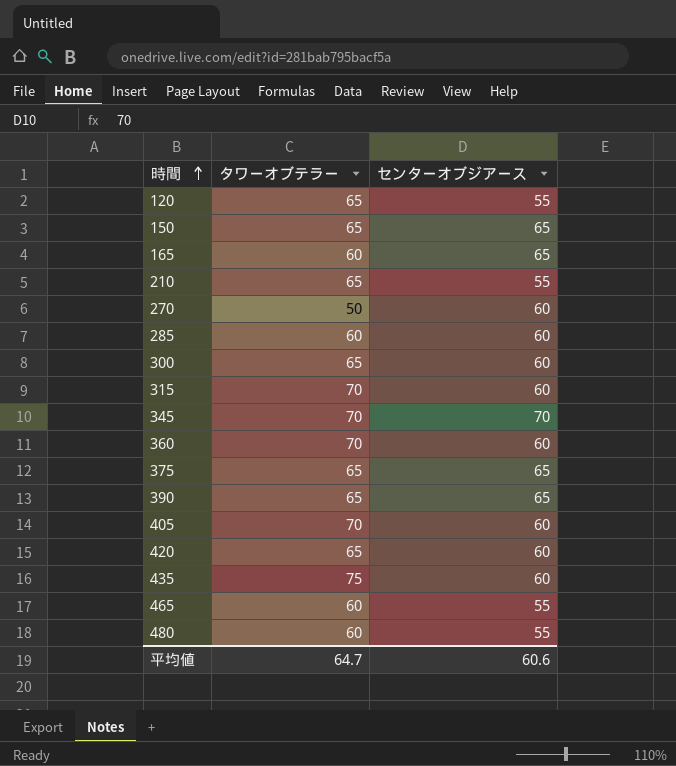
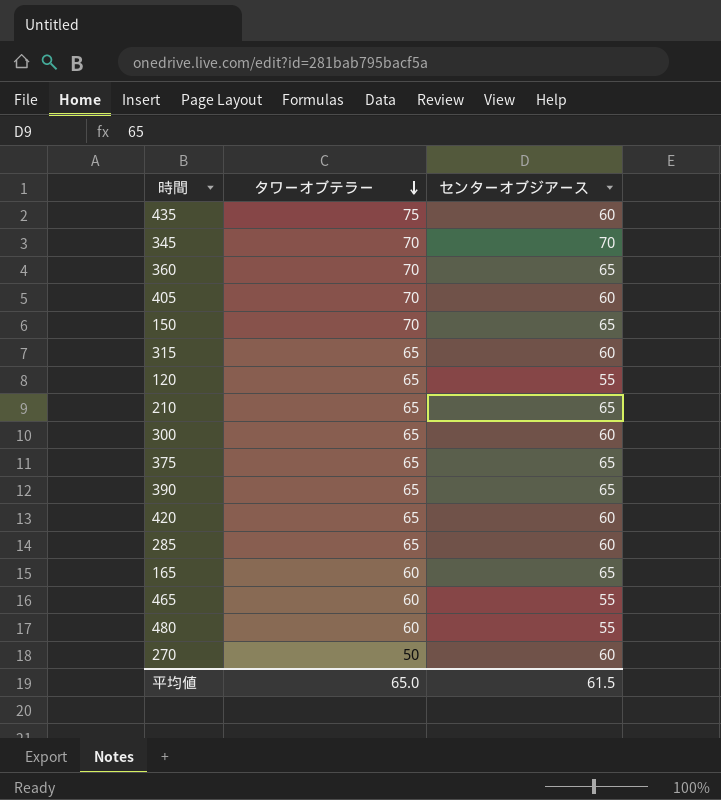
row order: 時間 ascending -> タワーオブテラー descending
360 | センターオブジアース: 60 -> 65
150 | タワーオブテラー: 65 -> 70
315 | タワーオブテラー: 70 -> 65
210 | センターオブジアース: 55 -> 65
285 | タワーオブテラー: 60 -> 65
平均値 | タワーオブテラー: 64.7 -> 65.0
平均値 | センターオブジアース: 60.6 -> 61.5

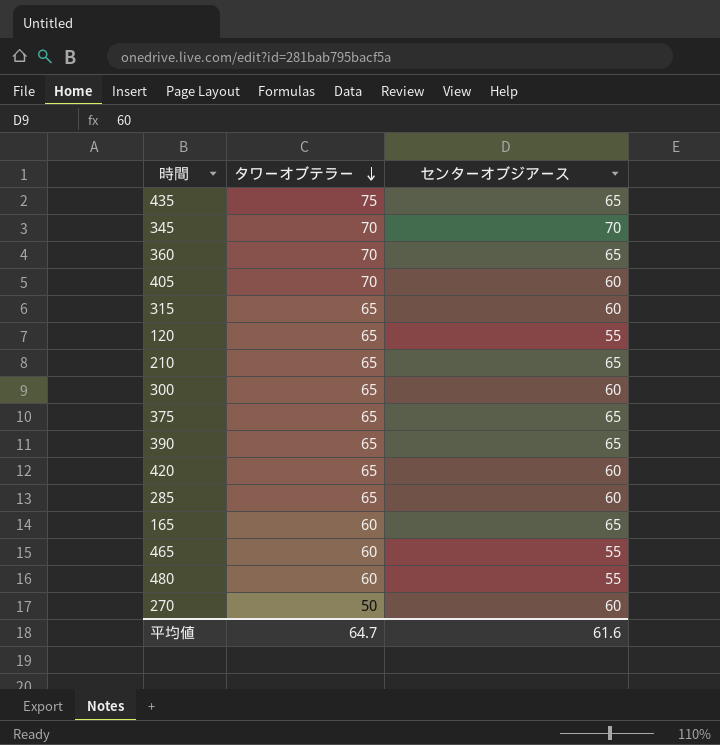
row 150: 70 | 65 -> none
435 | センターオブジアース: 60 -> 65
平均値 | タワーオブテラー: 65.0 -> 64.7
平均値 | センターオブジアース: 61.5 -> 61.6

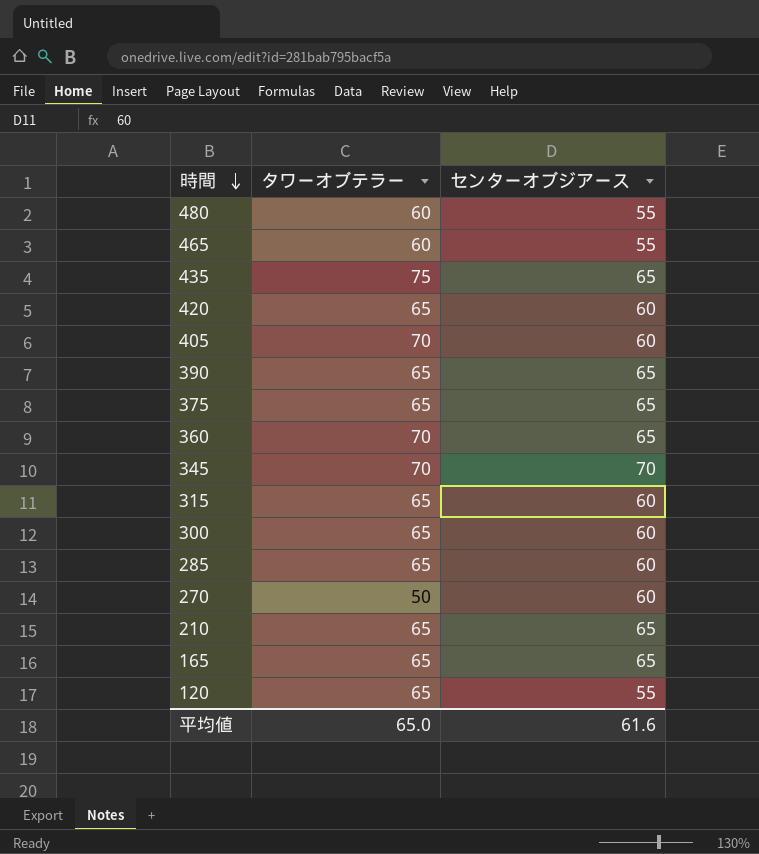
row order: タワーオブテラー descending -> 時間 descending
165 | タワーオブテラー: 60 -> 65
平均値 | タワーオブテラー: 64.7 -> 65.0

